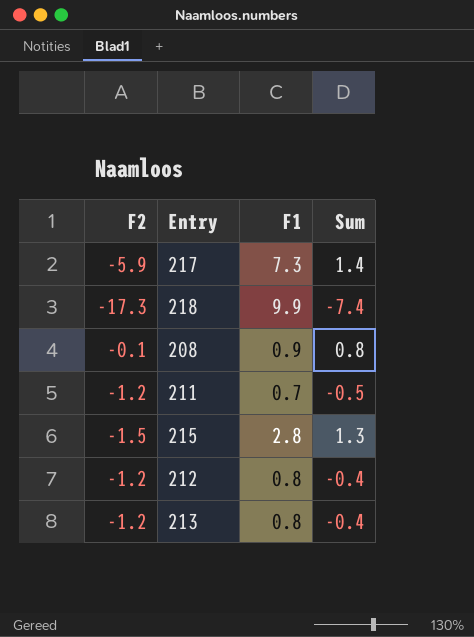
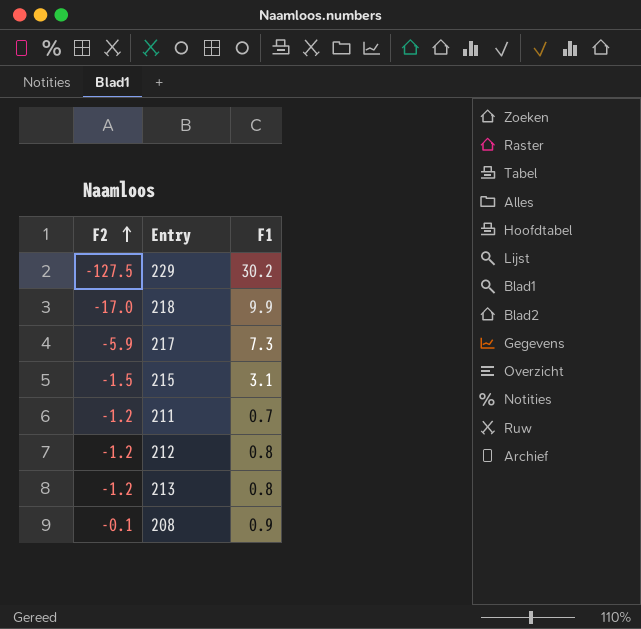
row order: none -> F2 ascending
column Sum | formula: [F2] + [F1] -> none
row 229: none -> -127.5 | 30.2
218 | F2: -17.3 -> -17.0
215 | F1: 2.8 -> 3.1

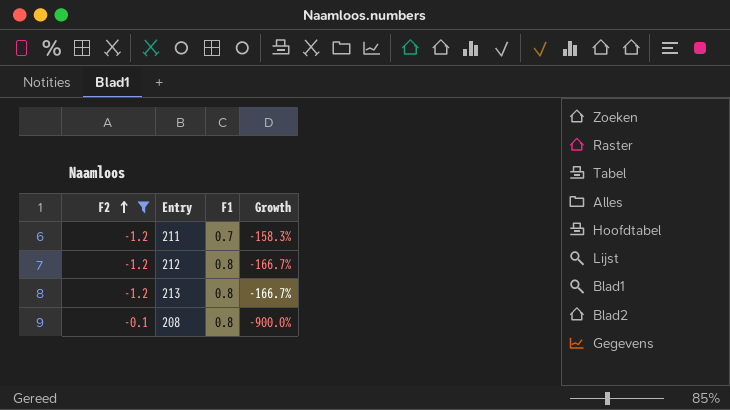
filter: none -> F2 >= -1.2
column Growth | formula: none -> ([F1] - [F2]) / [F2]
208 | F1: 0.9 -> 0.8

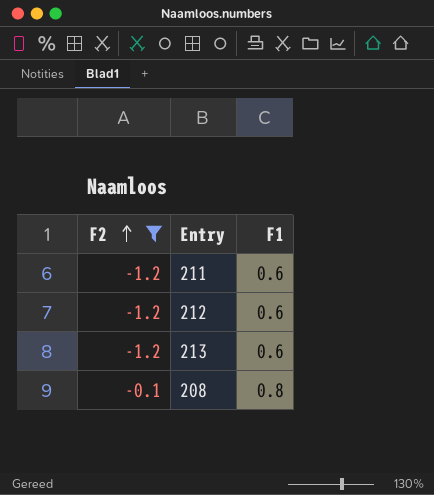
column Growth | formula: ([F1] - [F2]) / [F2] -> none
211 | F1: 0.7 -> 0.6
212 | F1: 0.8 -> 0.6
213 | F1: 0.8 -> 0.6

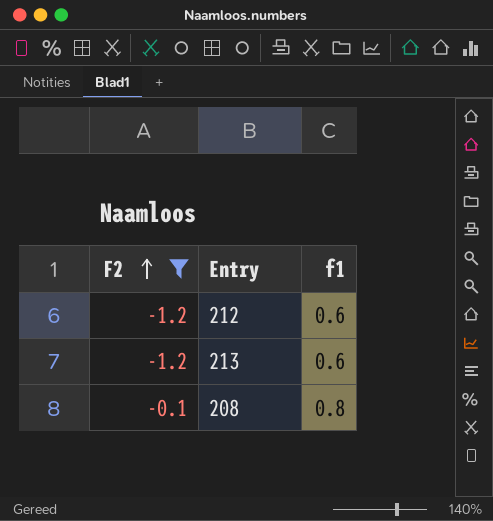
column name: F1 -> f1
row 211: -1.2 | 0.6 -> none

